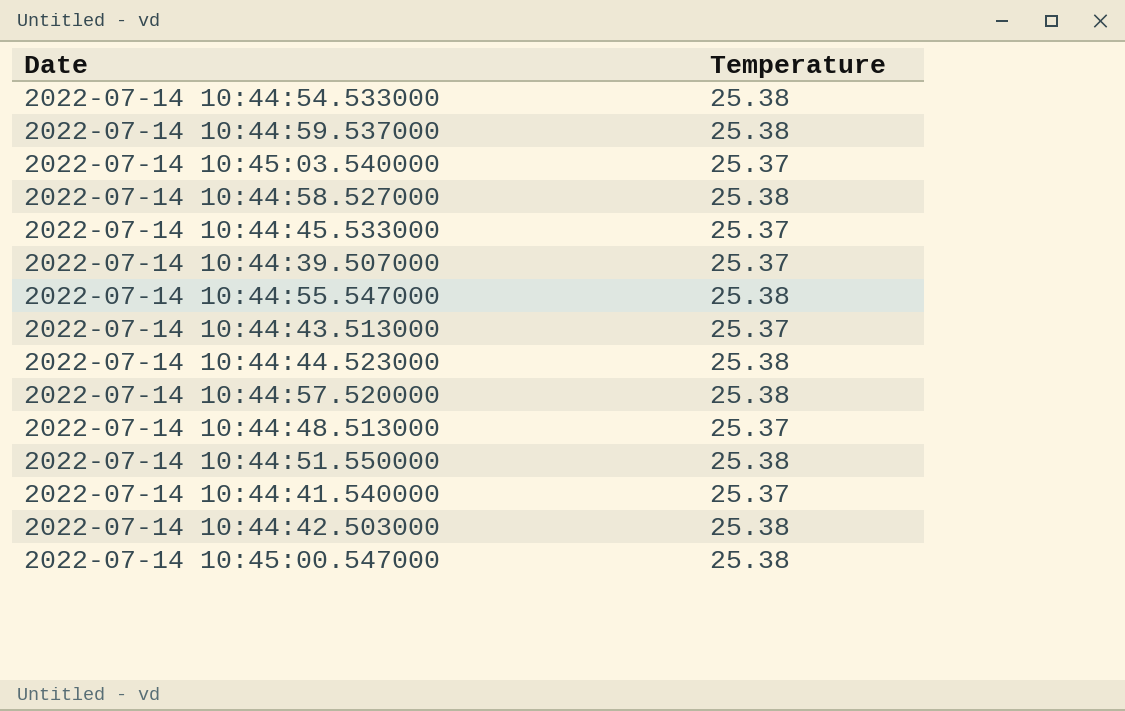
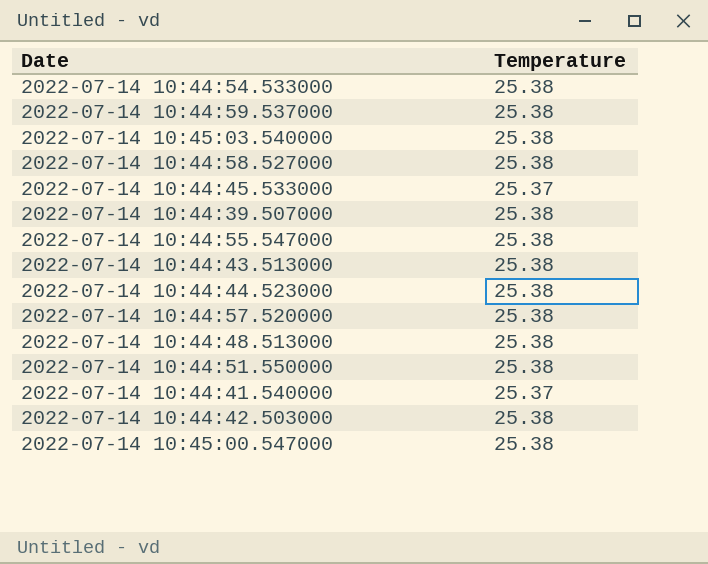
2022-07-14 10:45:03.540000 | Temperature: 25.37 -> 25.38
2022-07-14 10:44:39.507000 | Temperature: 25.37 -> 25.38
2022-07-14 10:44:43.513000 | Temperature: 25.37 -> 25.38
2022-07-14 10:44:48.513000 | Temperature: 25.37 -> 25.38

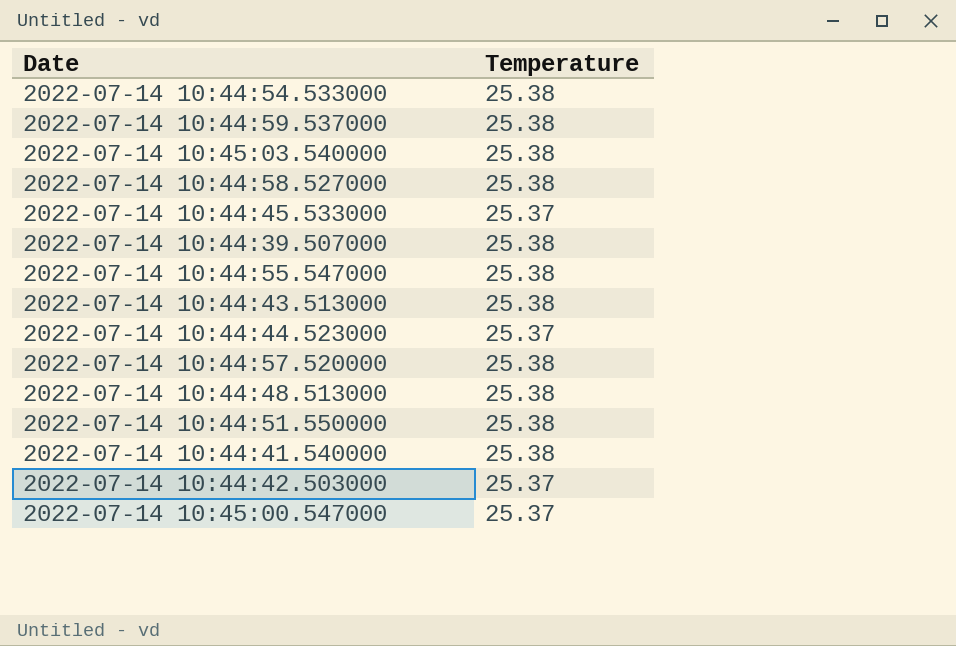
2022-07-14 10:44:44.523000 | Temperature: 25.38 -> 25.37
2022-07-14 10:44:41.540000 | Temperature: 25.37 -> 25.38
2022-07-14 10:44:42.503000 | Temperature: 25.38 -> 25.37
2022-07-14 10:45:00.547000 | Temperature: 25.38 -> 25.37

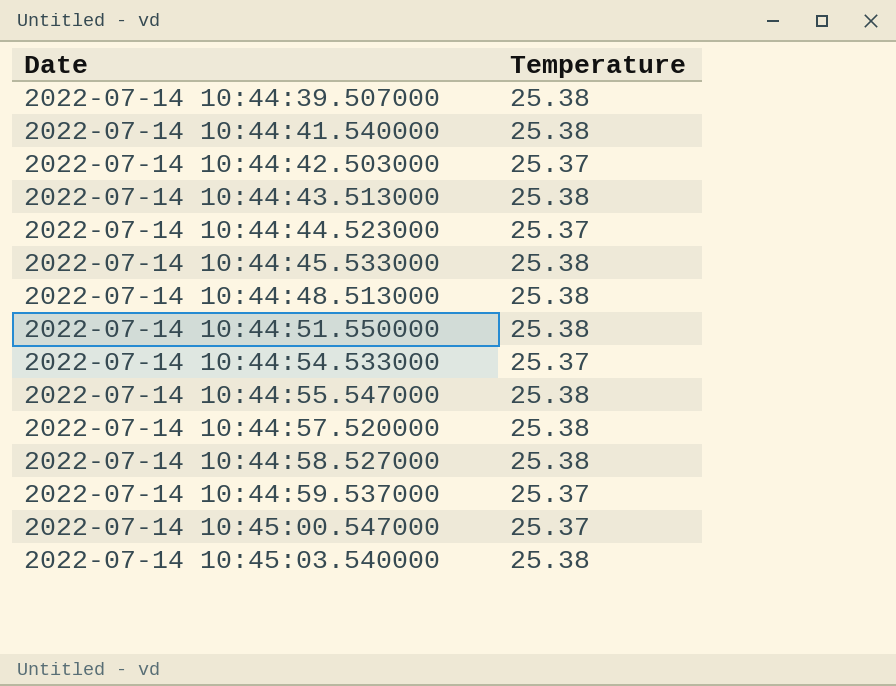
row order: none -> Date ascending
2022-07-14 10:44:45.533000 | Temperature: 25.37 -> 25.38
2022-07-14 10:44:54.533000 | Temperature: 25.38 -> 25.37
2022-07-14 10:44:59.537000 | Temperature: 25.38 -> 25.37

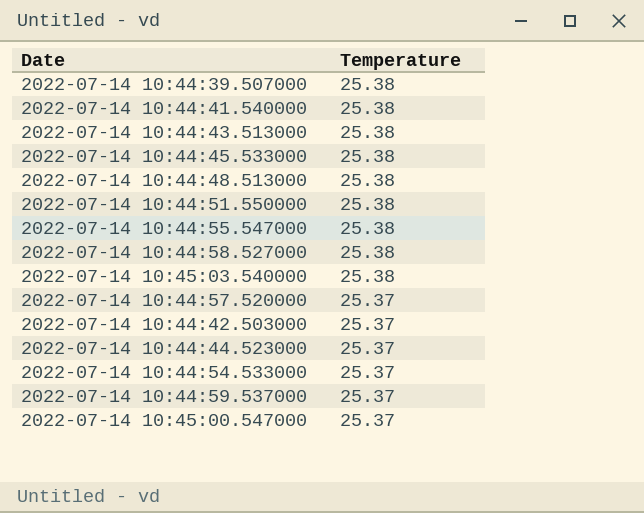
row order: Date ascending -> Temperature descending
2022-07-14 10:44:57.520000 | Temperature: 25.38 -> 25.37

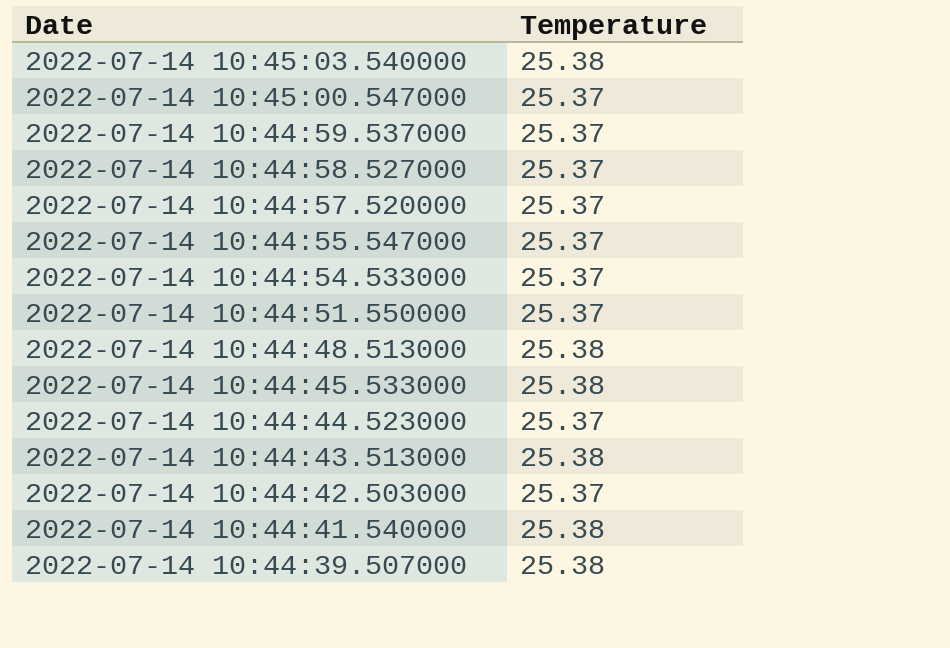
row order: Temperature descending -> Date descending
2022-07-14 10:44:58.527000 | Temperature: 25.38 -> 25.37
2022-07-14 10:44:55.547000 | Temperature: 25.38 -> 25.37
2022-07-14 10:44:51.550000 | Temperature: 25.38 -> 25.37

